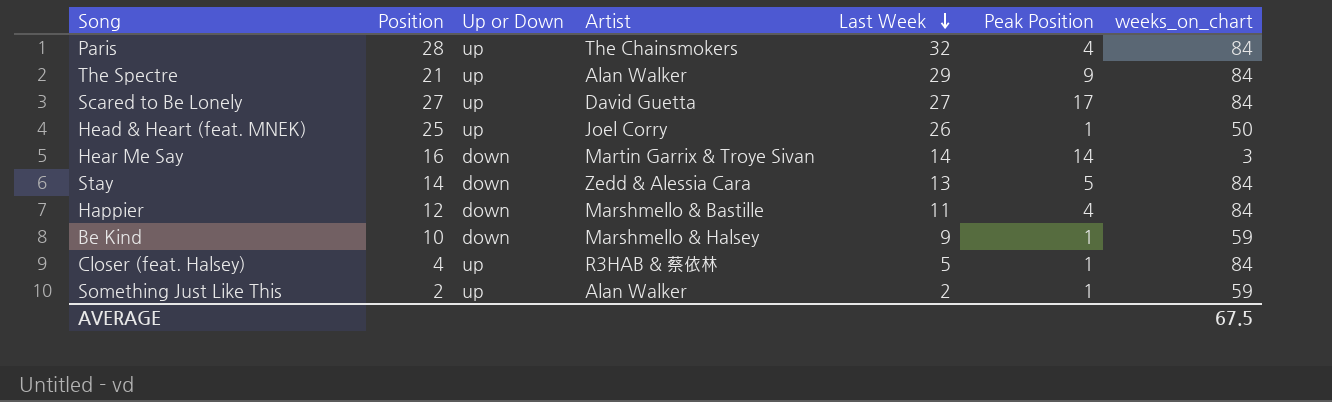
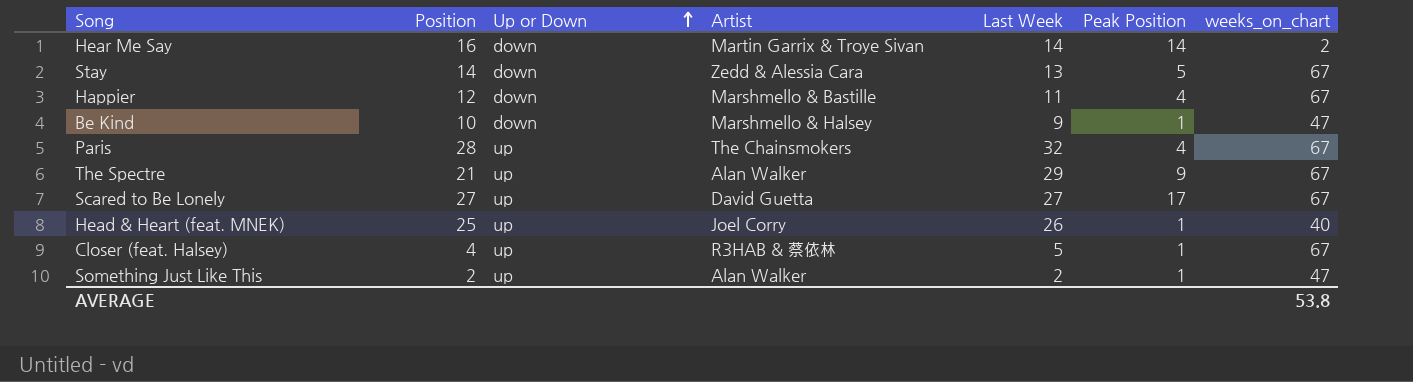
row order: Last Week descending -> Up or Down ascending
Hear Me Say | weeks_on_chart: 3 -> 2
Stay | weeks_on_chart: 84 -> 67
Happier | weeks_on_chart: 84 -> 67
Be Kind | weeks_on_chart: 59 -> 47
Paris | weeks_on_chart: 84 -> 67
The Spectre | weeks_on_chart: 84 -> 67
Scared to Be Lonely | weeks_on_chart: 84 -> 67
Head & Heart (feat. MNEK) | weeks_on_chart: 50 -> 40
Closer (feat. Halsey) | weeks_on_chart: 84 -> 67
Something Just Like This | weeks_on_chart: 59 -> 47
AVERAGE | weeks_on_chart: 67.5 -> 53.8

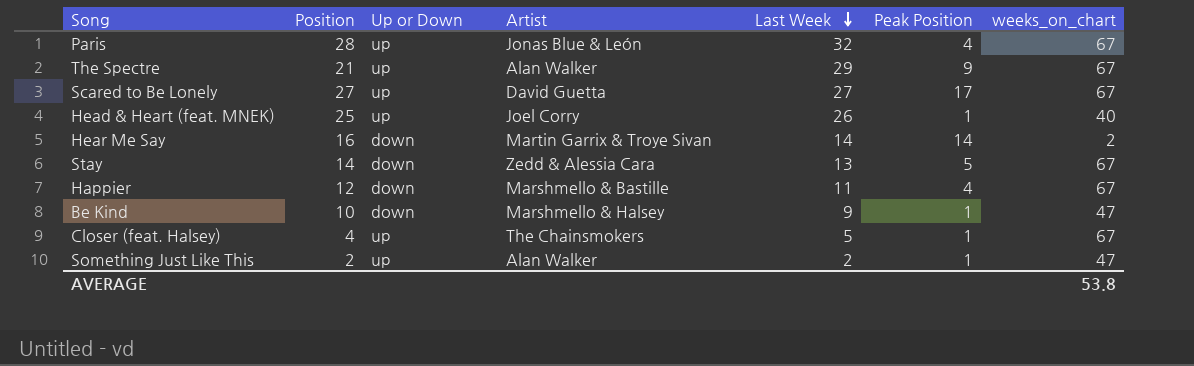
row order: Up or Down ascending -> Last Week descending
Paris | Artist: The Chainsmokers -> Jonas Blue & León
Closer (feat. Halsey) | Artist: R3HAB & 蔡依林 -> The Chainsmokers

